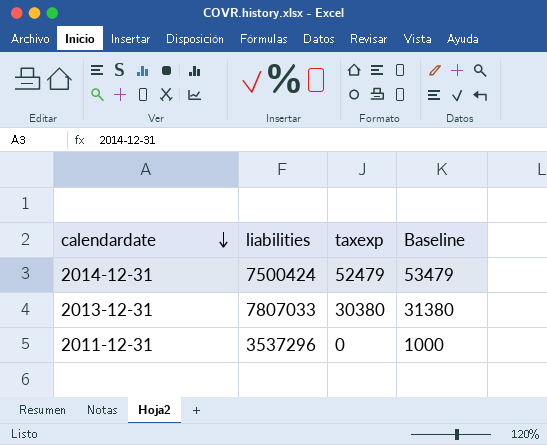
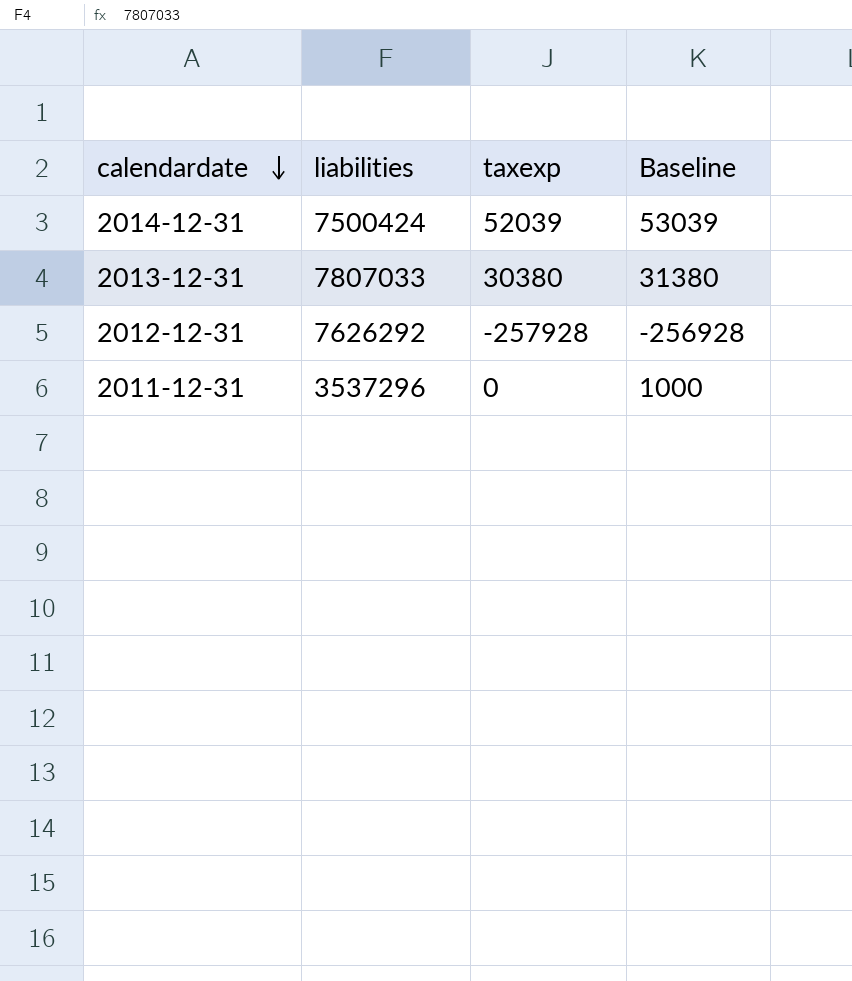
2014-12-31 | taxexp: 52479 -> 52039
2014-12-31 | Baseline: 53479 -> 53039
row 2012-12-31: none -> 7626292 | -257928 | -256928

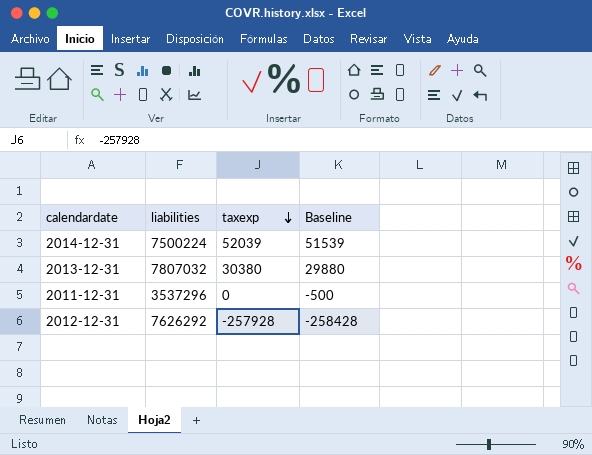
row order: calendardate descending -> taxexp descending
column Baseline | formula: [taxexp] + 1000 -> [taxexp] - 500
2014-12-31 | liabilities: 7500424 -> 7500224
2013-12-31 | liabilities: 7807033 -> 7807032

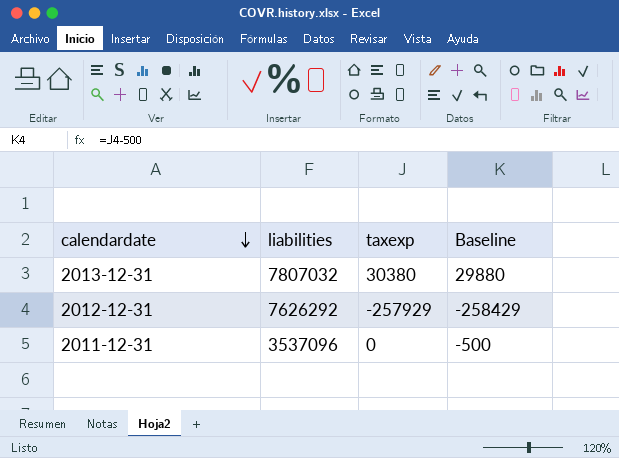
row order: taxexp descending -> calendardate descending
row 2014-12-31: 7500224 | 52039 | 51539 -> none
2012-12-31 | taxexp: -257928 -> -257929
2012-12-31 | Baseline: -258428 -> -258429
2011-12-31 | liabilities: 3537296 -> 3537096

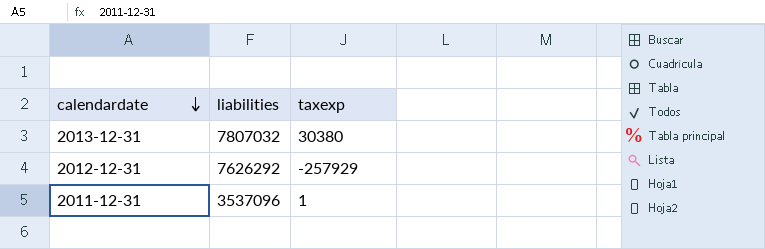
column Baseline | formula: [taxexp] - 500 -> none
2011-12-31 | taxexp: 0 -> 1

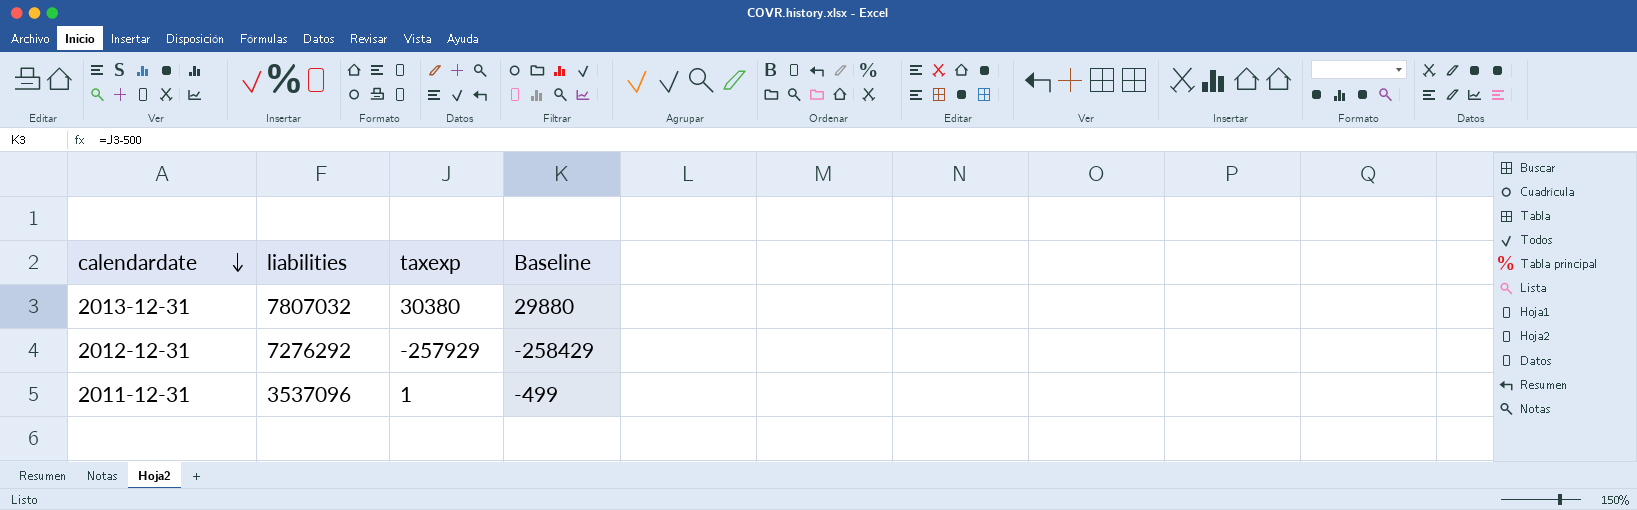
column Baseline | formula: none -> [taxexp] - 500
2012-12-31 | liabilities: 7626292 -> 7276292

